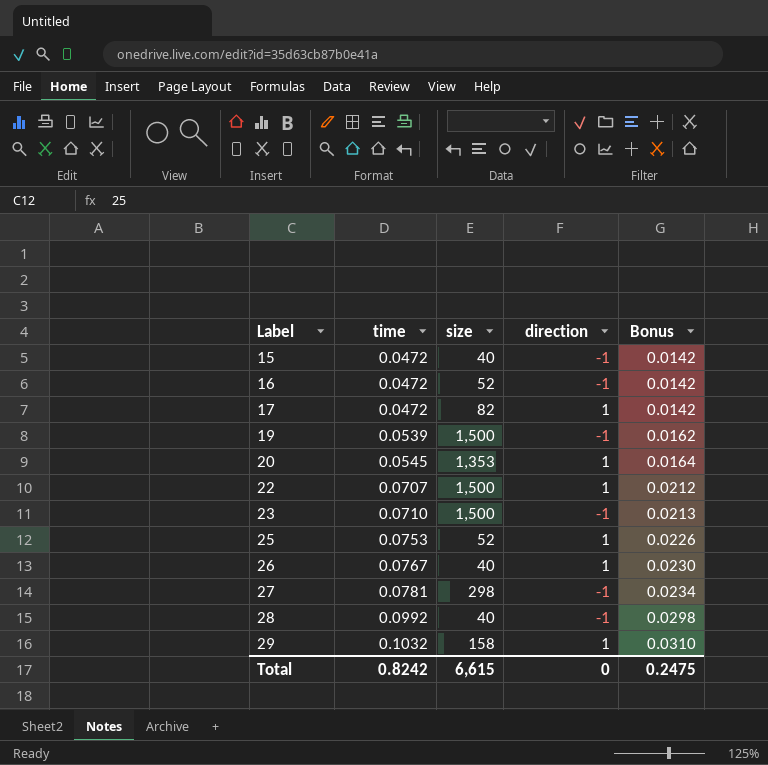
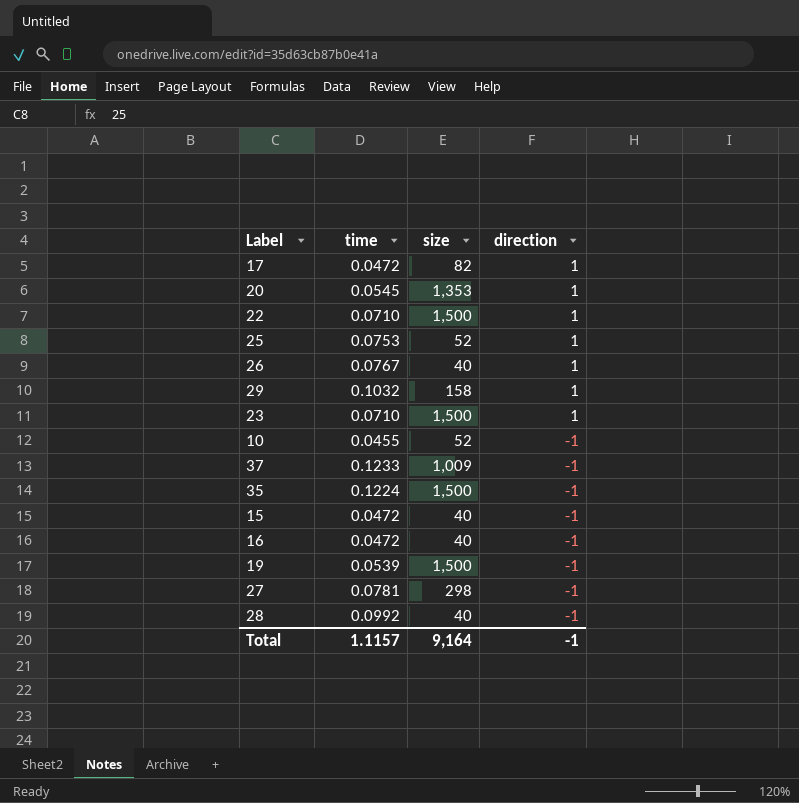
row order: Label ascending -> direction descending
column Bonus | formula: [time] * 0.3 -> none
22 | time: 0.0707 -> 0.0710
23 | direction: -1 -> 1
row 10: none -> 0.0455 | 52 | -1
row 37: none -> 0.1233 | 1,009 | -1
row 35: none -> 0.1224 | 1,500 | -1
16 | size: 52 -> 40
Total | time: 0.8242 -> 1.1157
Total | size: 6,615 -> 9,164
Total | direction: 0 -> -1

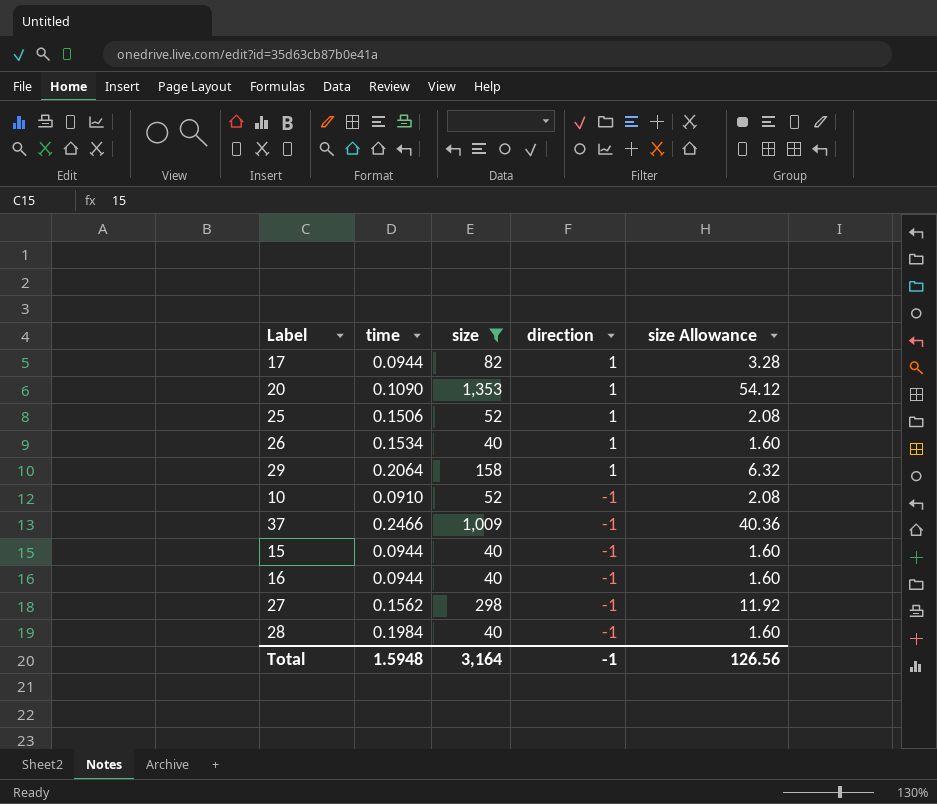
filter: none -> size != 1,500
column size Allowance | formula: none -> [size] * 0.04
17 | time: 0.0472 -> 0.0944
20 | time: 0.0545 -> 0.1090
25 | time: 0.0753 -> 0.1506
26 | time: 0.0767 -> 0.1534
29 | time: 0.1032 -> 0.2064
10 | time: 0.0455 -> 0.0910
37 | time: 0.1233 -> 0.2466
15 | time: 0.0472 -> 0.0944
16 | time: 0.0472 -> 0.0944
27 | time: 0.0781 -> 0.1562
28 | time: 0.0992 -> 0.1984
Total | time: 1.1157 -> 1.5948
Total | size: 9,164 -> 3,164

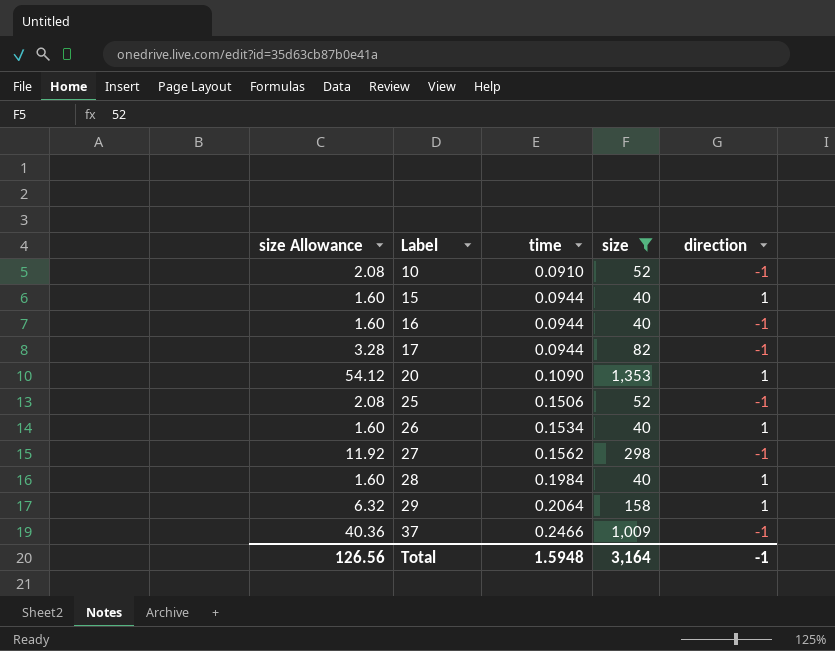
row order: direction descending -> Label ascending
column size Allowance | position: 5 -> 1
15 | direction: -1 -> 1
17 | direction: 1 -> -1
25 | direction: 1 -> -1
28 | direction: -1 -> 1

